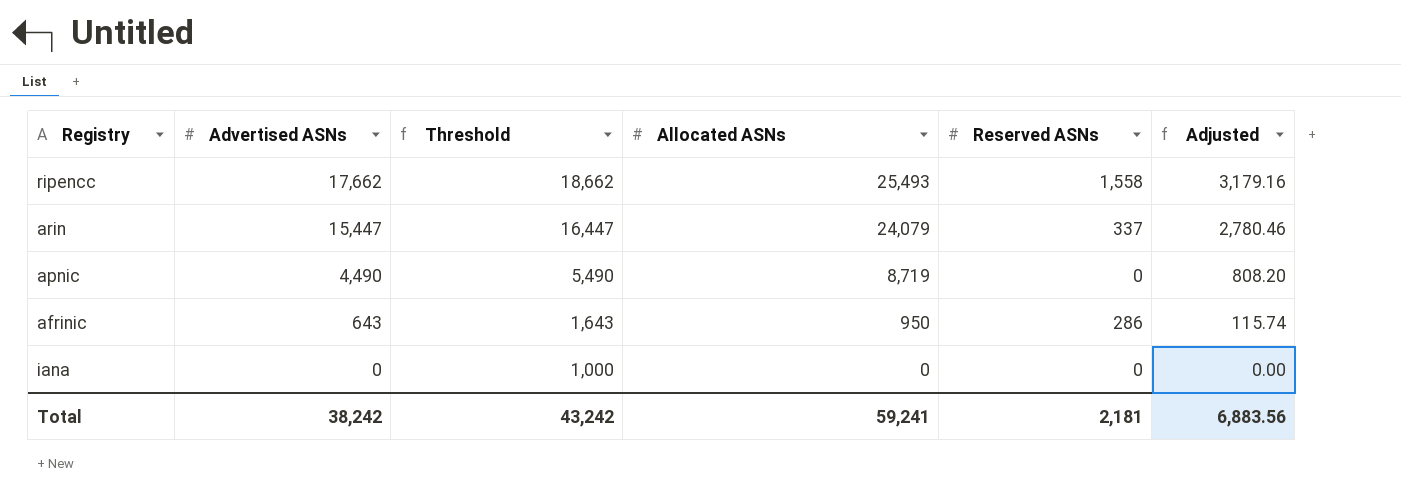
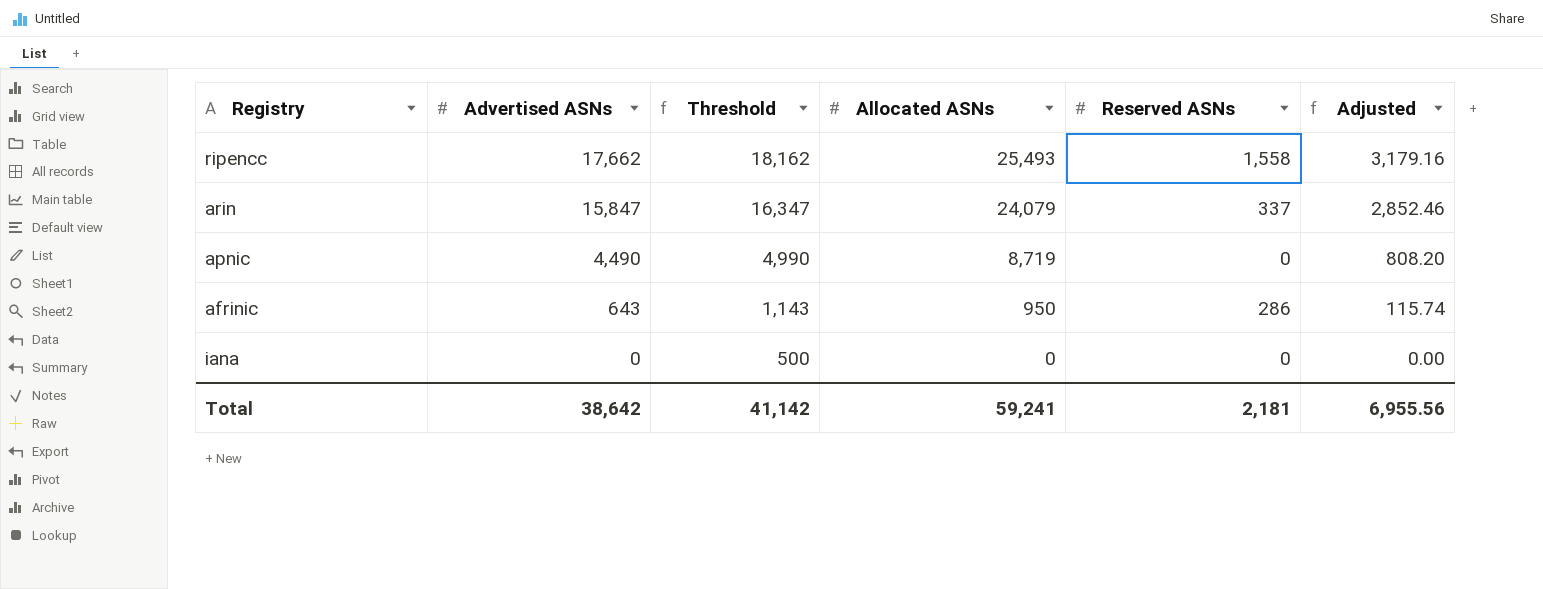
column Threshold | formula: [Advertised ASNs] + 1000 -> [Advertised ASNs] + 500
arin | Advertised ASNs: 15,447 -> 15,847
arin | Adjusted: 2,780.46 -> 2,852.46
Total | Advertised ASNs: 38,242 -> 38,642
Total | Threshold: 43,242 -> 41,142
Total | Adjusted: 6,883.56 -> 6,955.56

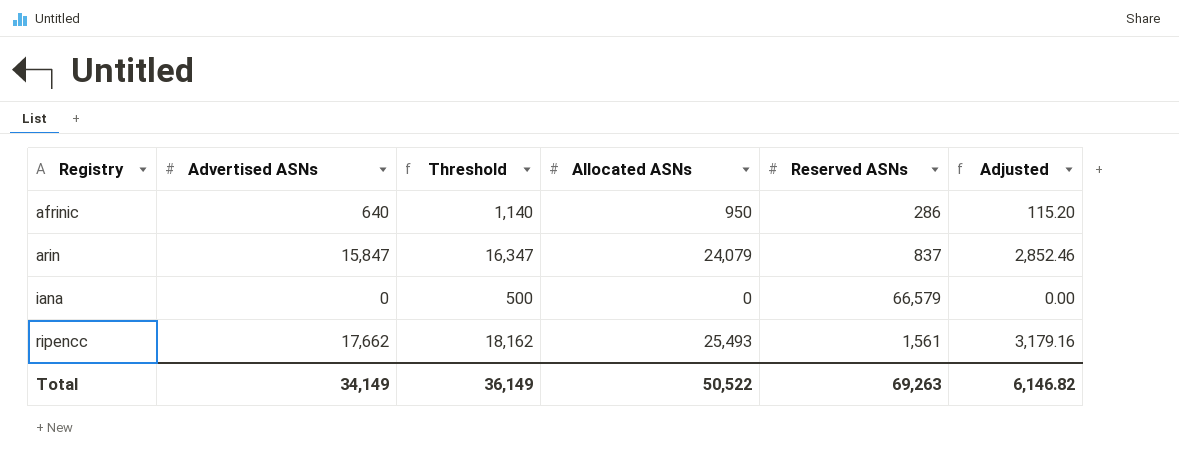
row order: Advertised ASNs descending -> Registry ascending
row apnic: 4,490 | 4,990 | 8,719 | 0 | 808.20 -> none
afrinic | Advertised ASNs: 643 -> 640
afrinic | Threshold: 1,143 -> 1,140
afrinic | Adjusted: 115.74 -> 115.20
arin | Reserved ASNs: 337 -> 837
iana | Reserved ASNs: 0 -> 66,579
ripencc | Reserved ASNs: 1,558 -> 1,561
Total | Advertised ASNs: 38,642 -> 34,149
Total | Threshold: 41,142 -> 36,149
Total | Allocated ASNs: 59,241 -> 50,522
Total | Reserved ASNs: 2,181 -> 69,263
Total | Adjusted: 6,955.56 -> 6,146.82

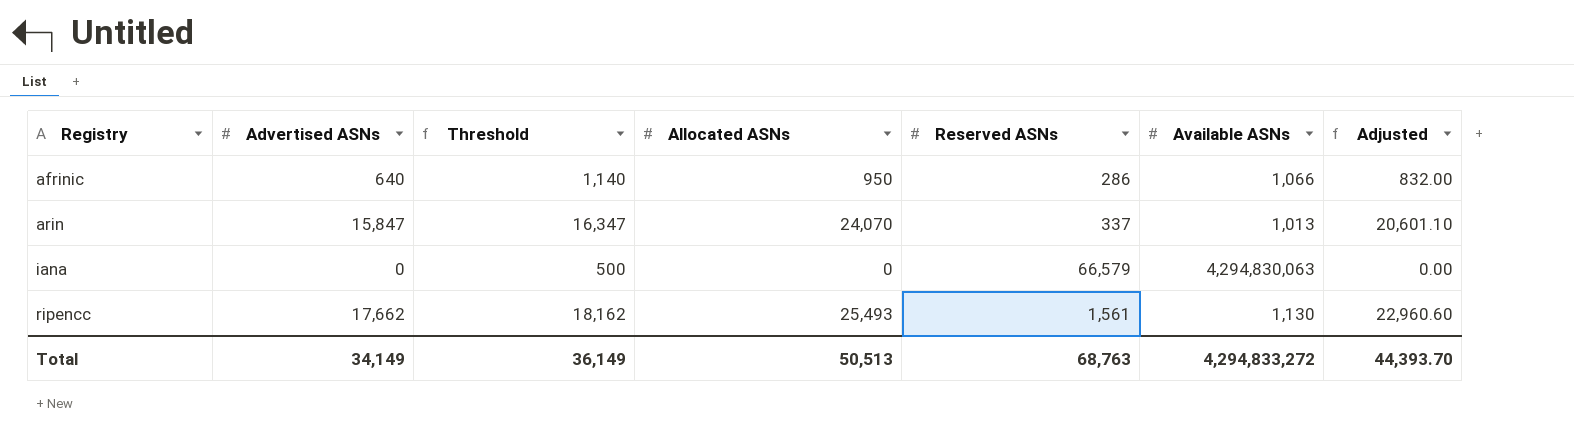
column Available ASNs | position: none -> 6
column Adjusted | formula: [Advertised ASNs] * 0.18 -> [Advertised ASNs] * 1.3
arin | Allocated ASNs: 24,079 -> 24,070
arin | Reserved ASNs: 837 -> 337
Total | Allocated ASNs: 50,522 -> 50,513
Total | Reserved ASNs: 69,263 -> 68,763
Total | Adjusted: 6,146.82 -> 44,393.70

